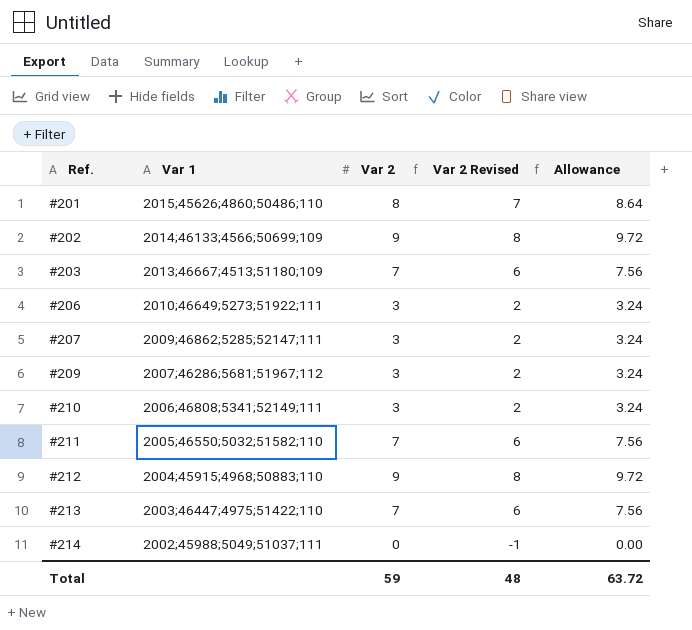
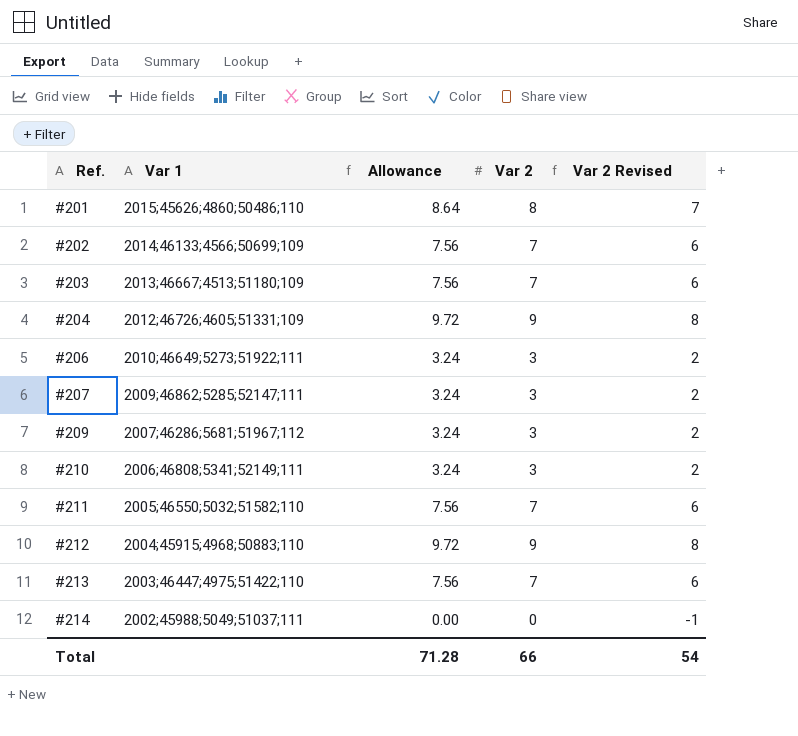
column Allowance | position: 5 -> 3
#202 | Allowance: 9.72 -> 7.56
#202 | Var 2: 9 -> 7
#202 | Var 2 Revised: 8 -> 6
row #204: none -> 2012;46726;4605;51331;109 | 9.72 | 9 | 8
Total | Allowance: 63.72 -> 71.28
Total | Var 2: 59 -> 66
Total | Var 2 Revised: 48 -> 54

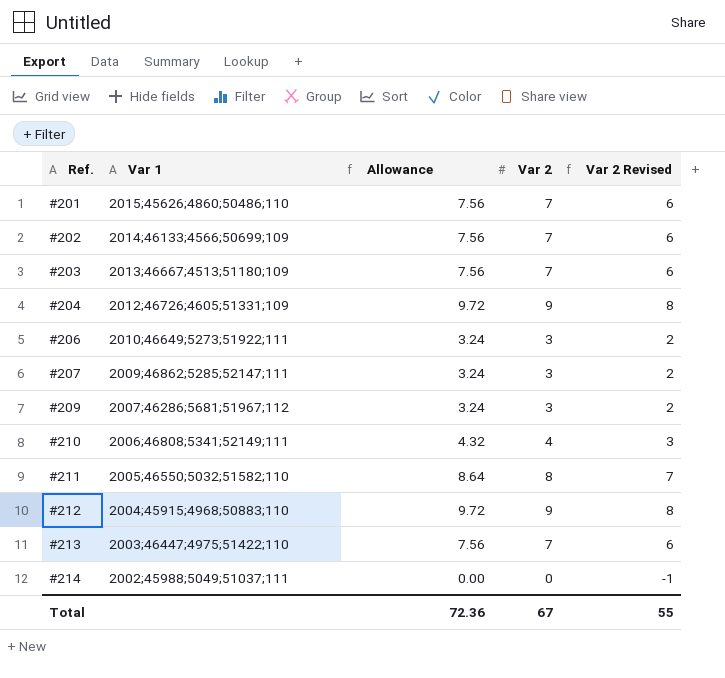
#201 | Allowance: 8.64 -> 7.56
#201 | Var 2: 8 -> 7
#201 | Var 2 Revised: 7 -> 6
#210 | Allowance: 3.24 -> 4.32
#210 | Var 2: 3 -> 4
#210 | Var 2 Revised: 2 -> 3
#211 | Allowance: 7.56 -> 8.64
#211 | Var 2: 7 -> 8
#211 | Var 2 Revised: 6 -> 7
Total | Allowance: 71.28 -> 72.36
Total | Var 2: 66 -> 67
Total | Var 2 Revised: 54 -> 55

